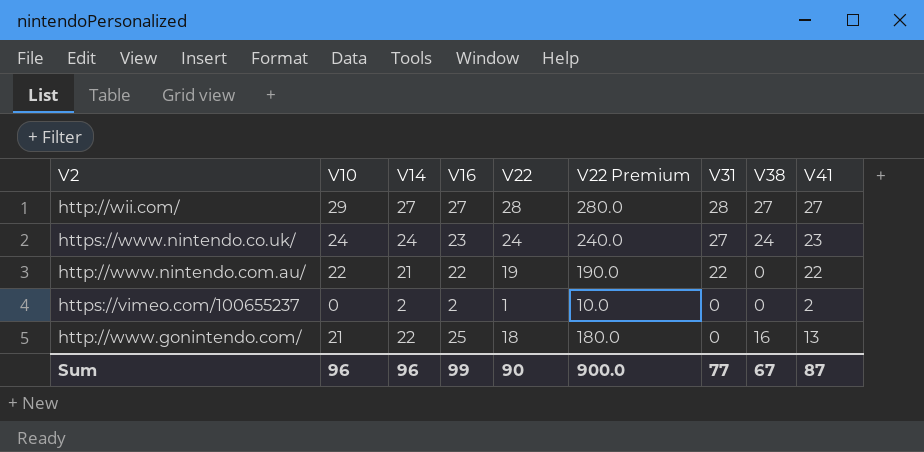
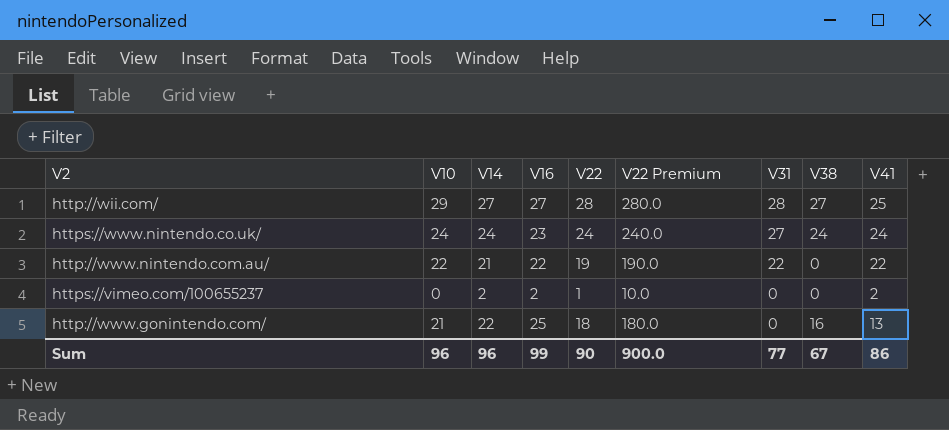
http://wii.com/ | V41: 27 -> 25
https://www.nintendo.co.uk/ | V41: 23 -> 24
Sum | V41: 87 -> 86

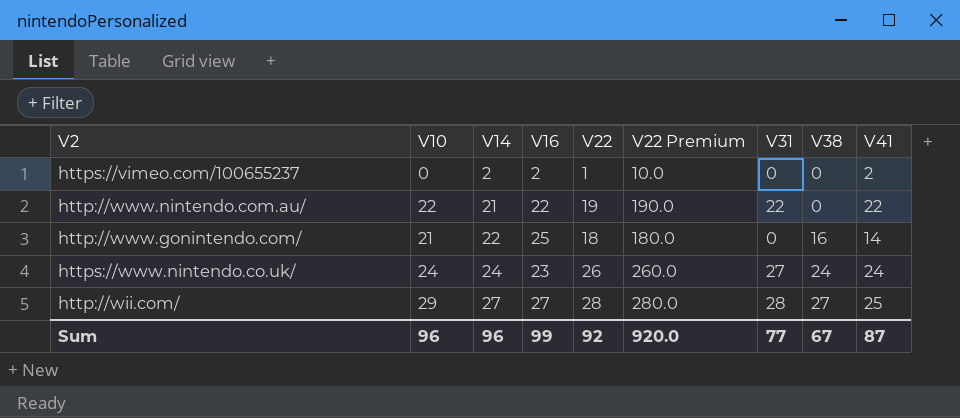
row order: V31 descending -> V14 ascending
http://www.gonintendo.com/ | V41: 13 -> 14
https://www.nintendo.co.uk/ | V22: 24 -> 26
https://www.nintendo.co.uk/ | V22 Premium: 240.0 -> 260.0
Sum | V22: 90 -> 92
Sum | V22 Premium: 900.0 -> 920.0
Sum | V41: 86 -> 87

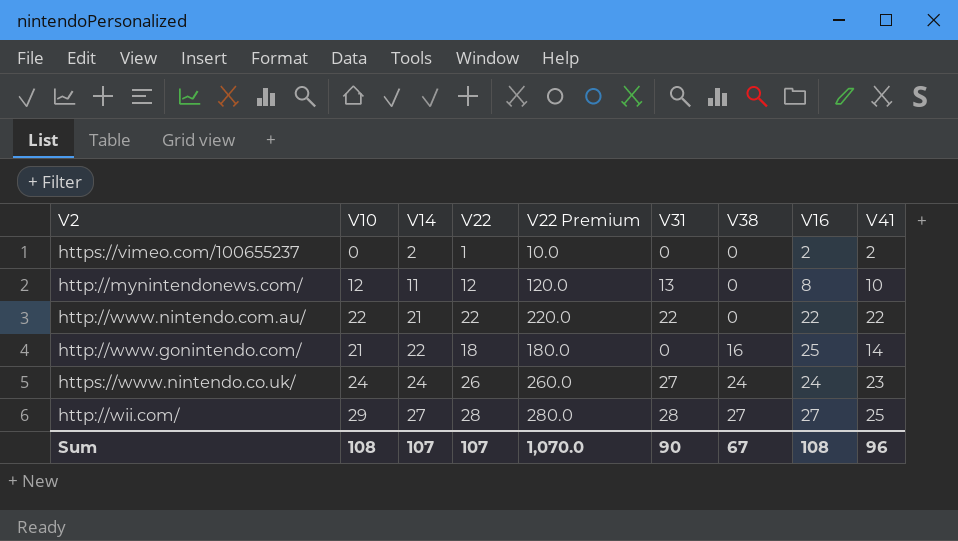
column V16 | position: 4 -> 8
row http://mynintendonews.com/: none -> 12 | 11 | 12 | 120.0 | 13 | 0 | 8 | 10
http://www.nintendo.com.au/ | V22: 19 -> 22
http://www.nintendo.com.au/ | V22 Premium: 190.0 -> 220.0
https://www.nintendo.co.uk/ | V16: 23 -> 24
https://www.nintendo.co.uk/ | V41: 24 -> 23
Sum | V10: 96 -> 108
Sum | V14: 96 -> 107
Sum | V22: 92 -> 107
Sum | V22 Premium: 920.0 -> 1,070.0
Sum | V31: 77 -> 90
Sum | V16: 99 -> 108
Sum | V41: 87 -> 96

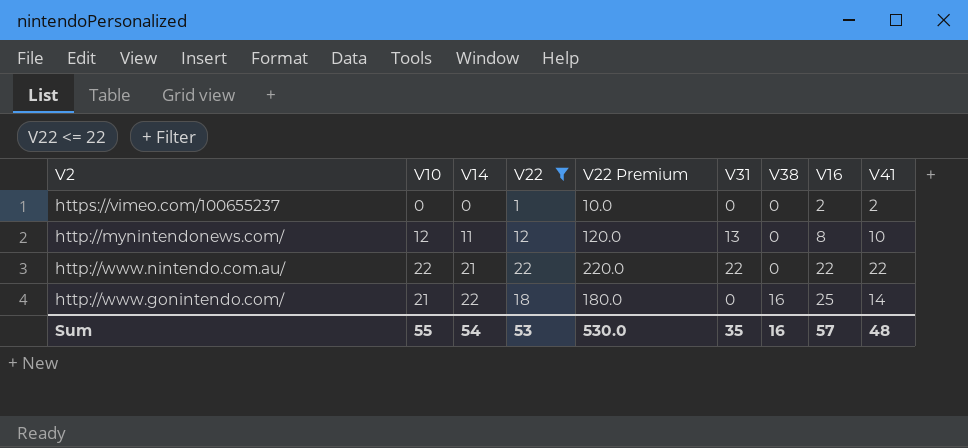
filter: none -> V22 <= 22
https://vimeo.com/100655237 | V14: 2 -> 0
Sum | V10: 108 -> 55
Sum | V14: 107 -> 54
Sum | V22: 107 -> 53
Sum | V22 Premium: 1,070.0 -> 530.0
Sum | V31: 90 -> 35
Sum | V38: 67 -> 16
Sum | V16: 108 -> 57
Sum | V41: 96 -> 48

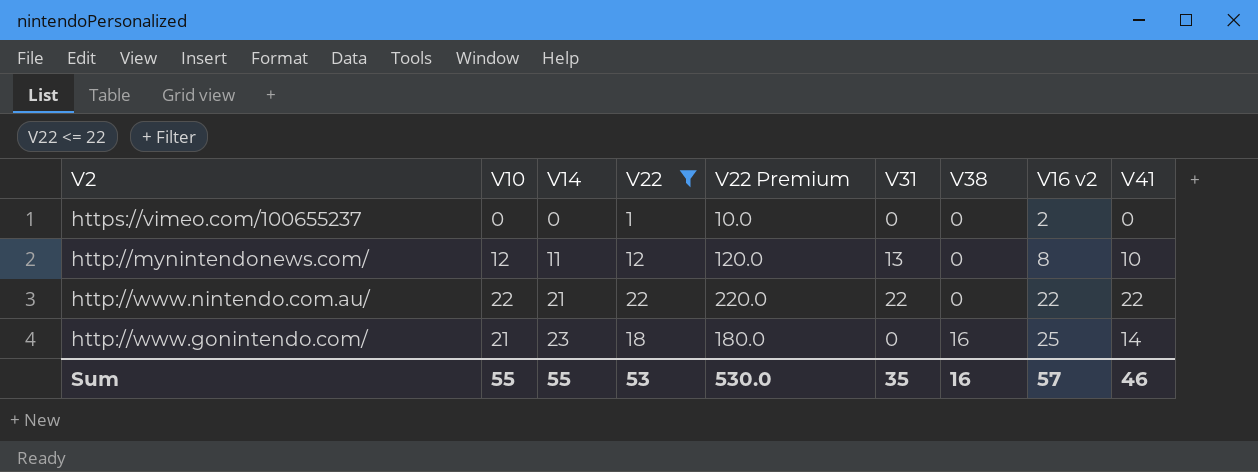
column name: V16 -> V16 v2
https://vimeo.com/100655237 | V41: 2 -> 0
http://www.gonintendo.com/ | V14: 22 -> 23
Sum | V14: 54 -> 55
Sum | V41: 48 -> 46

